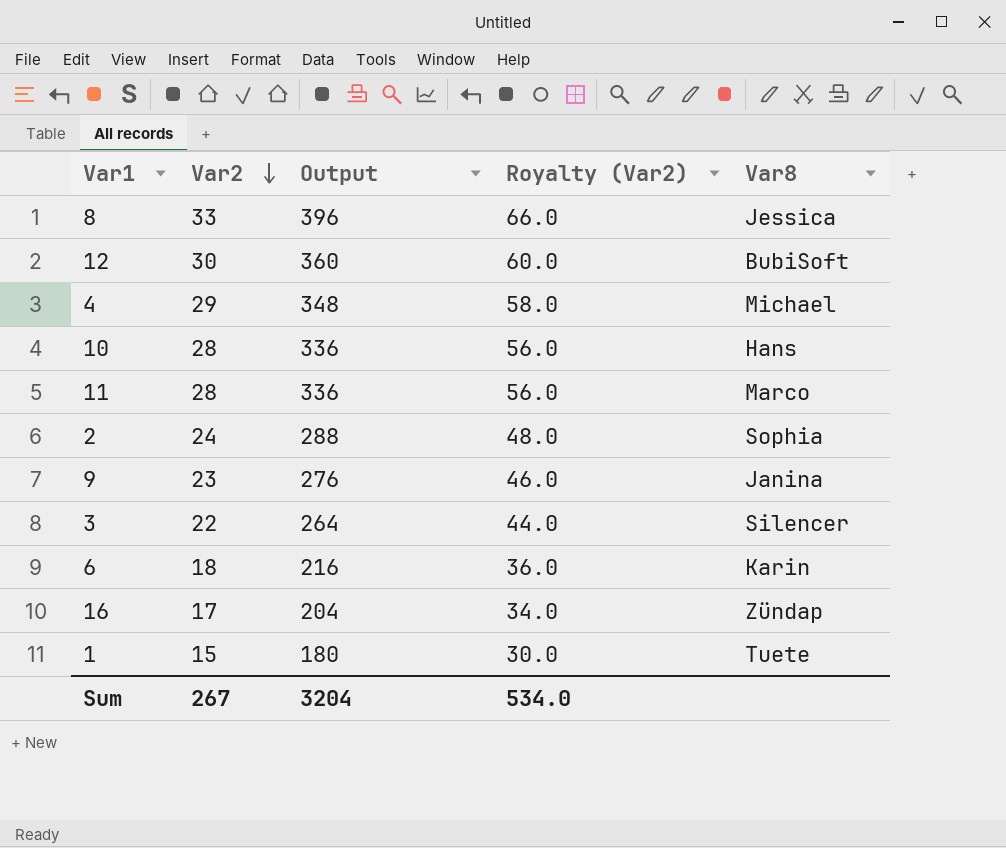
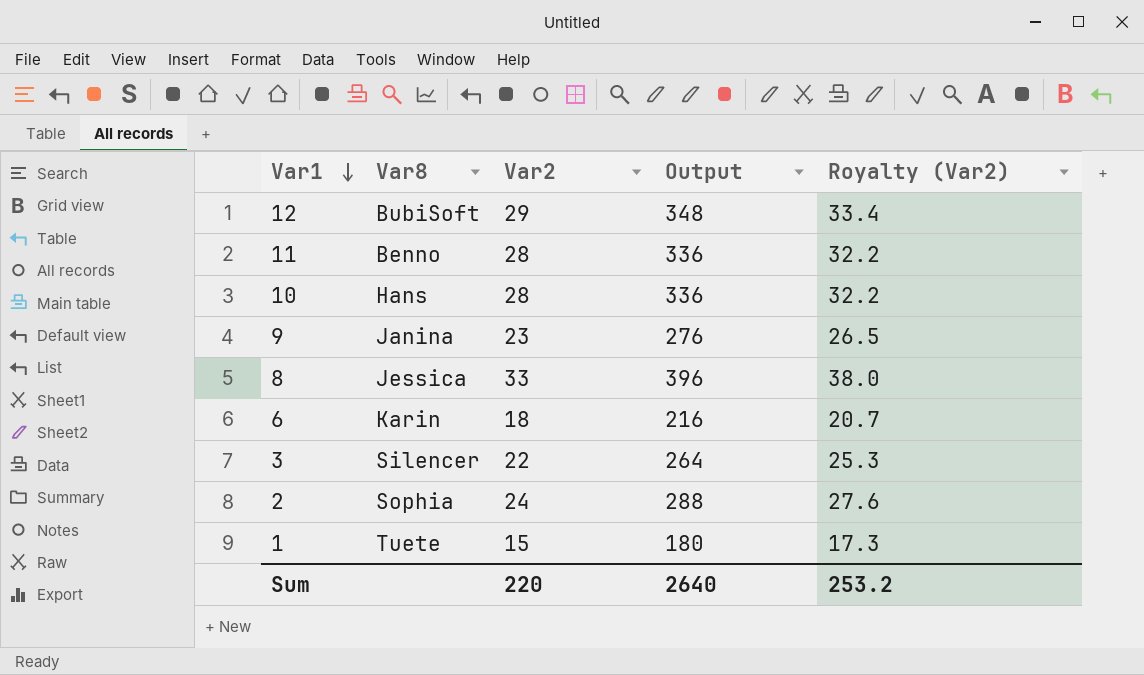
row order: Var2 descending -> Var1 descending
column Var8 | position: 5 -> 2
column Royalty (Var2) | formula: [Var2] * 2 -> [Var2] * 1.15
row 4: 29 | 348 | 58.0 | Michael -> none
row 16: 17 | 204 | 34.0 | Zündap -> none
12 | Var2: 30 -> 29
12 | Output: 360 -> 348
11 | Var8: Marco -> Benno
Sum | Var2: 267 -> 220
Sum | Output: 3204 -> 2640
Sum | Royalty (Var2): 534.0 -> 253.2

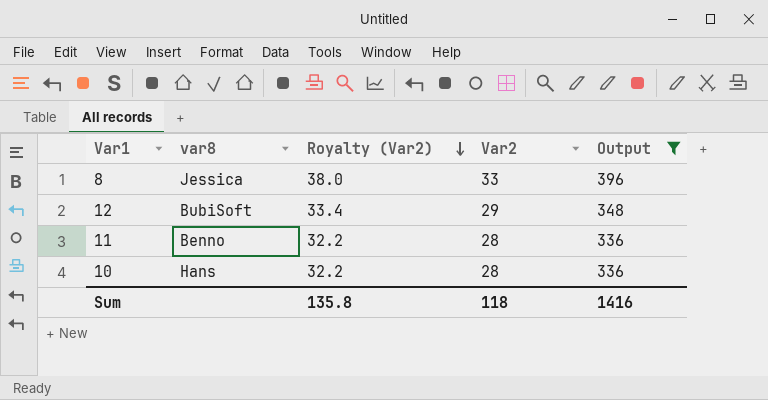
filter: none -> Output >= 336
row order: Var1 descending -> Royalty (Var2) descending
column name: Var8 -> var8
column Royalty (Var2) | position: 5 -> 3
Sum | Royalty (Var2): 253.2 -> 135.8
Sum | Var2: 220 -> 118
Sum | Output: 2640 -> 1416

